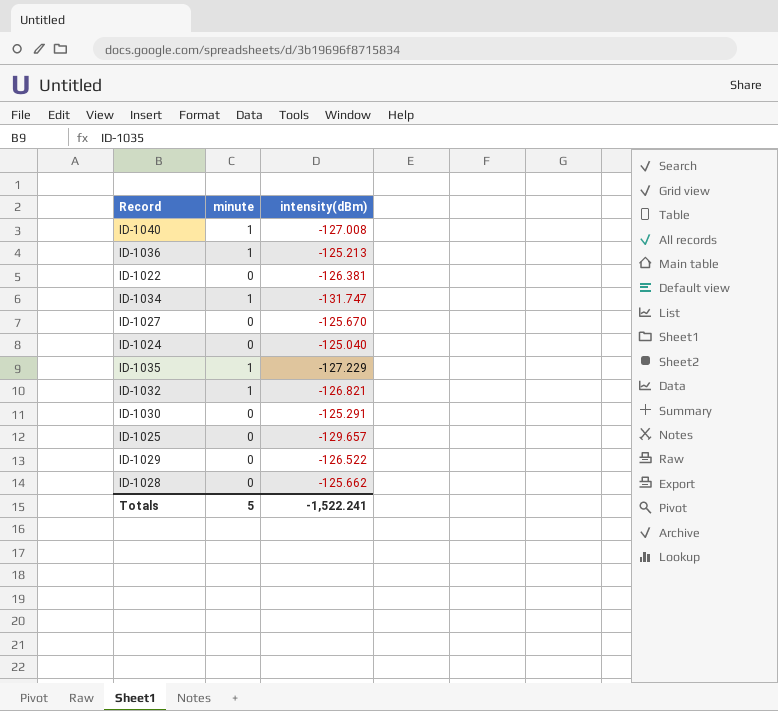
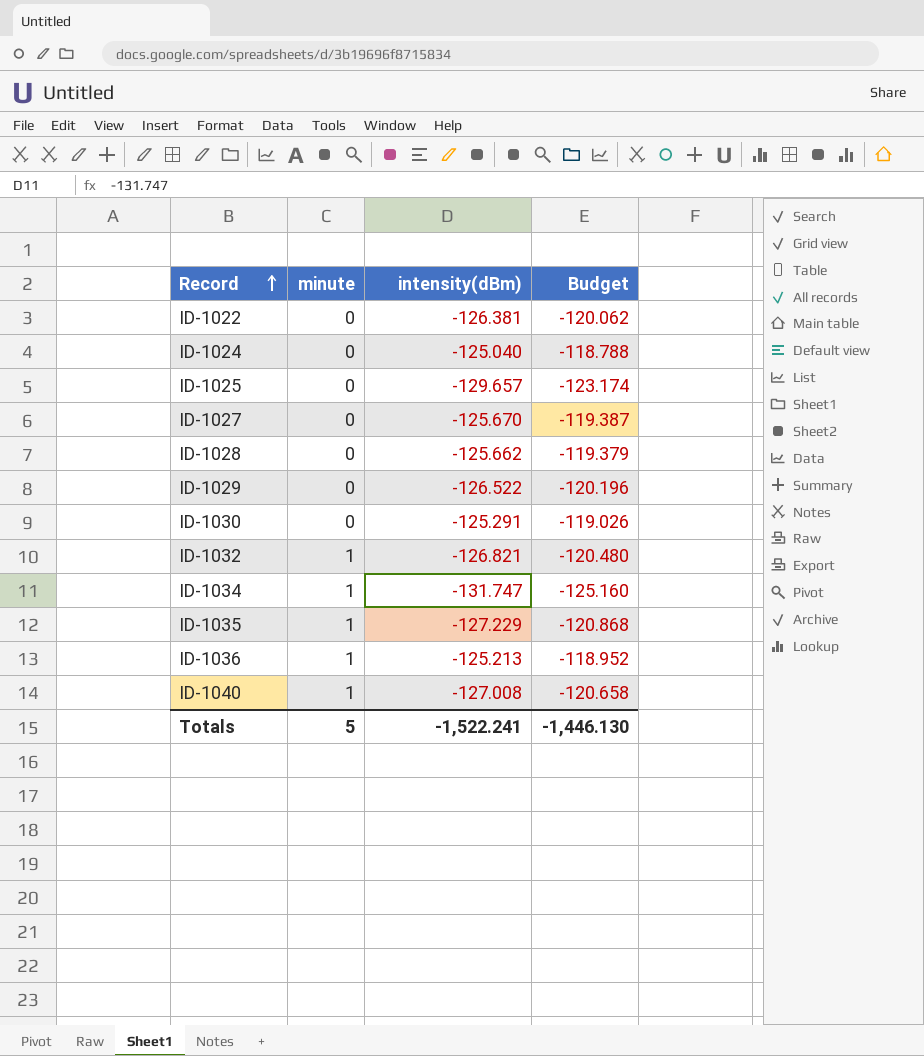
row order: none -> Record ascending
column Budget | formula: none -> [intensity(dBm)] * 0.95

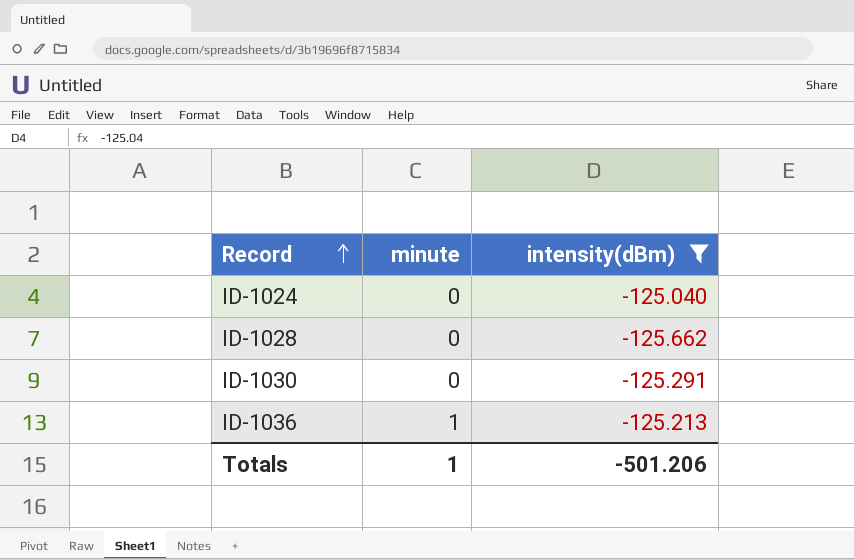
filter: none -> intensity(dBm) >= -125.662
column Budget | formula: [intensity(dBm)] * 0.95 -> none
Totals | minute: 5 -> 1
Totals | intensity(dBm): -1,522.241 -> -501.206

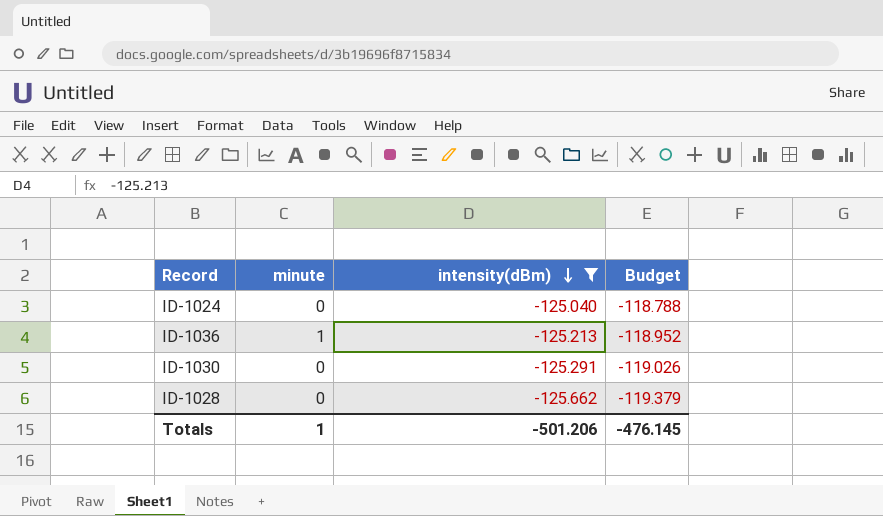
row order: Record ascending -> intensity(dBm) descending
column Budget | formula: none -> [intensity(dBm)] * 0.95

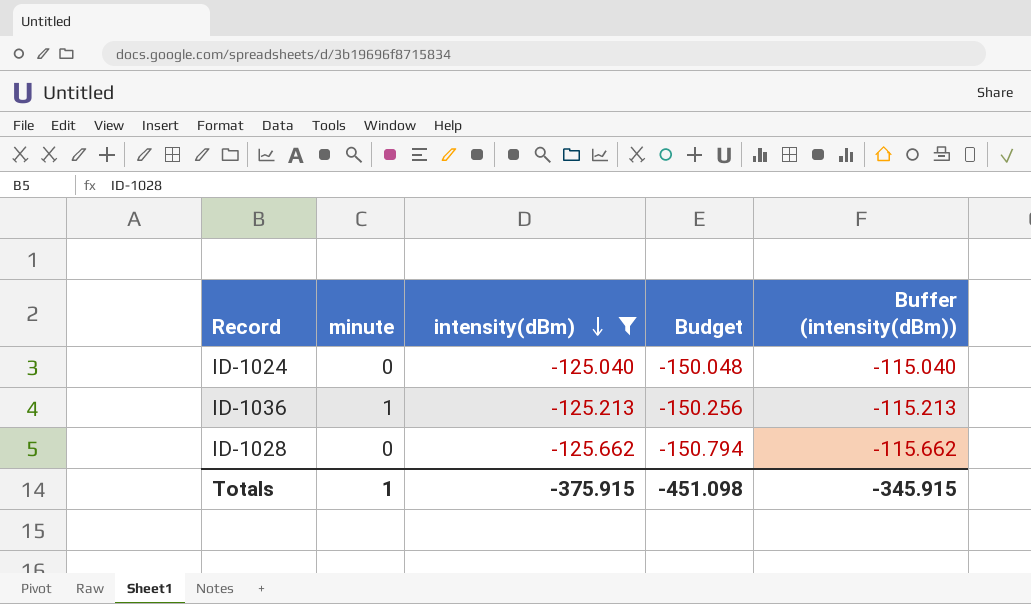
column Budget | formula: [intensity(dBm)] * 0.95 -> [intensity(dBm)] * 1.2
column Buffer (intensity(dBm)) | formula: none -> [intensity(dBm)] + 10
row ID-1030: 0 | -125.291 | -119.026 -> none
Totals | intensity(dBm): -501.206 -> -375.915
Totals | Budget: -476.145 -> -451.098

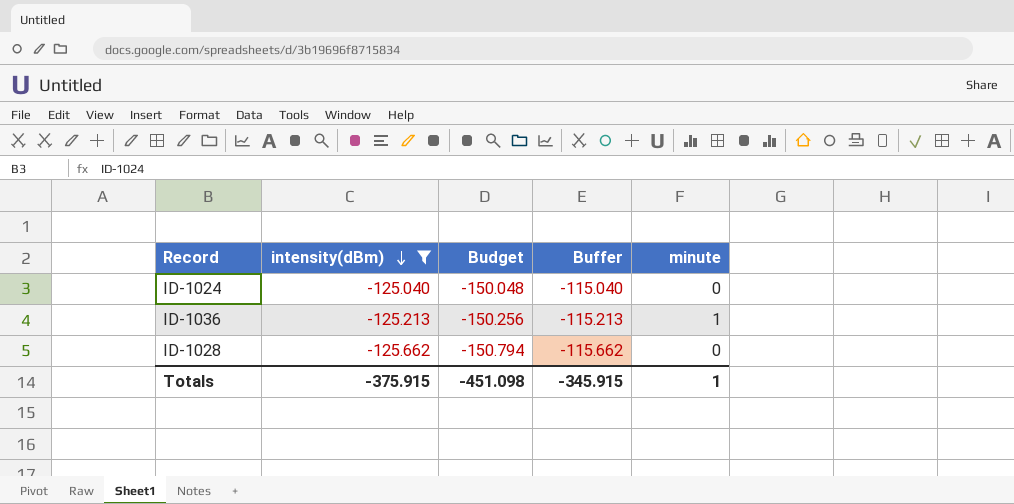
column name: Buffer (intensity(dBm)) -> Buffer
column minute | position: 2 -> 5

